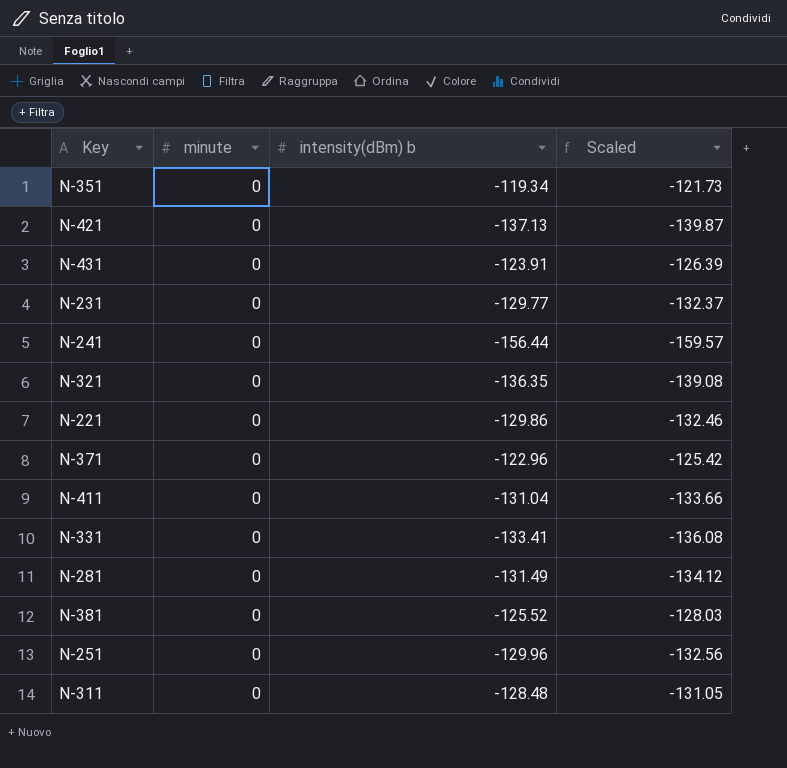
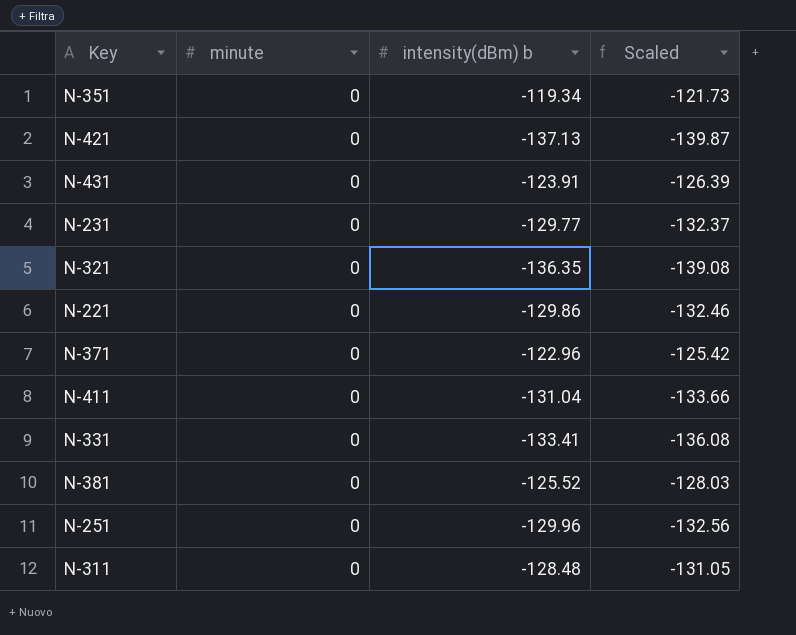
row N-241: 0 | -156.44 | -159.57 -> none
row N-281: 0 | -131.49 | -134.12 -> none

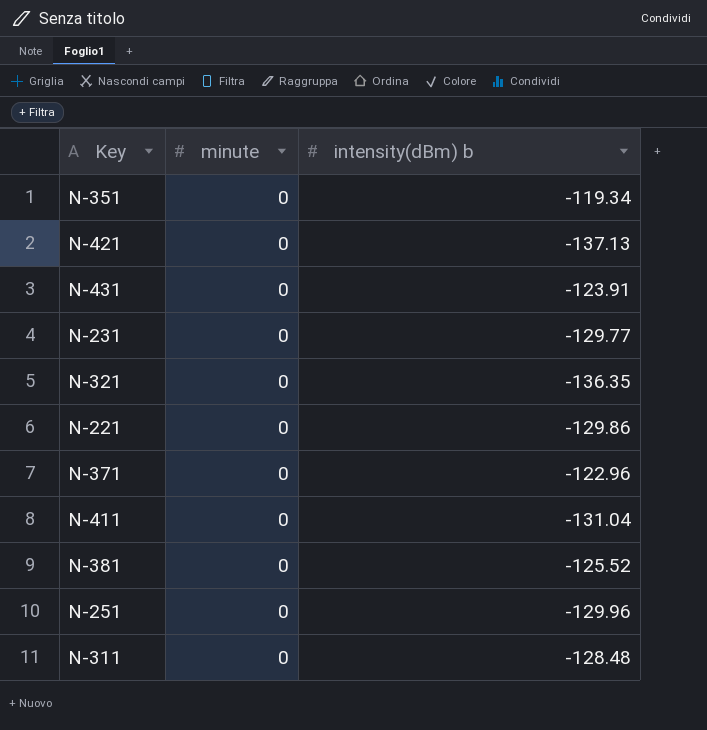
column Scaled | formula: [intensity(dBm) b] * 1.02 -> none
row N-331: 0 | -133.41 | -136.08 -> none

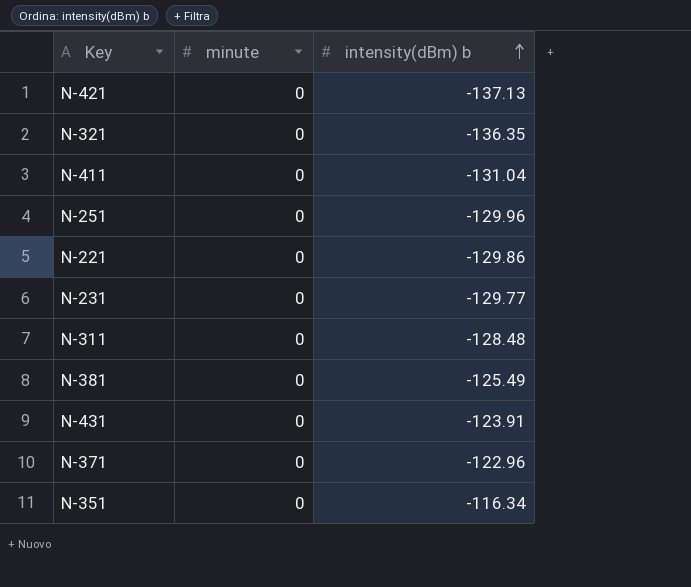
row order: none -> intensity(dBm) b ascending
N-381 | intensity(dBm) b: -125.52 -> -125.49
N-351 | intensity(dBm) b: -119.34 -> -116.34

